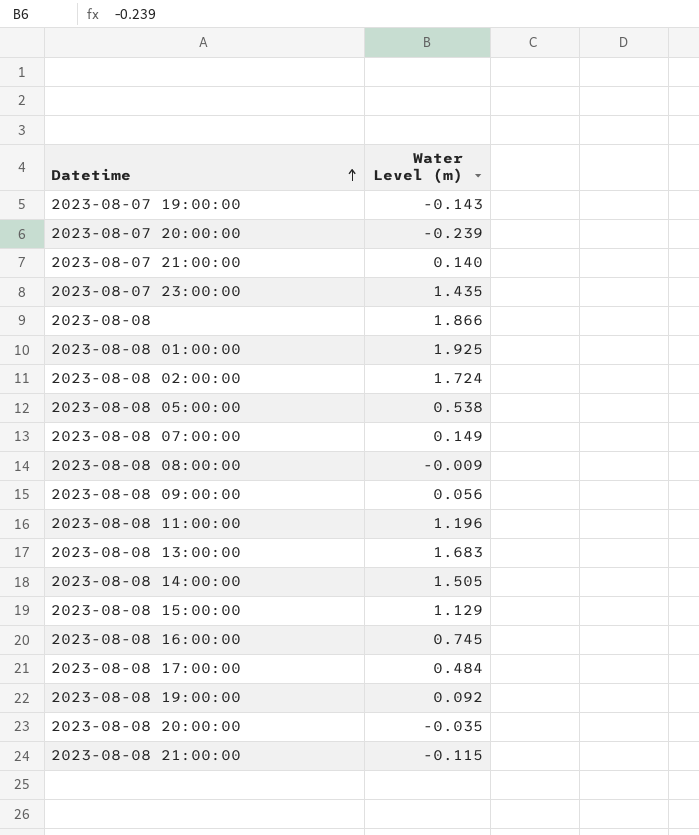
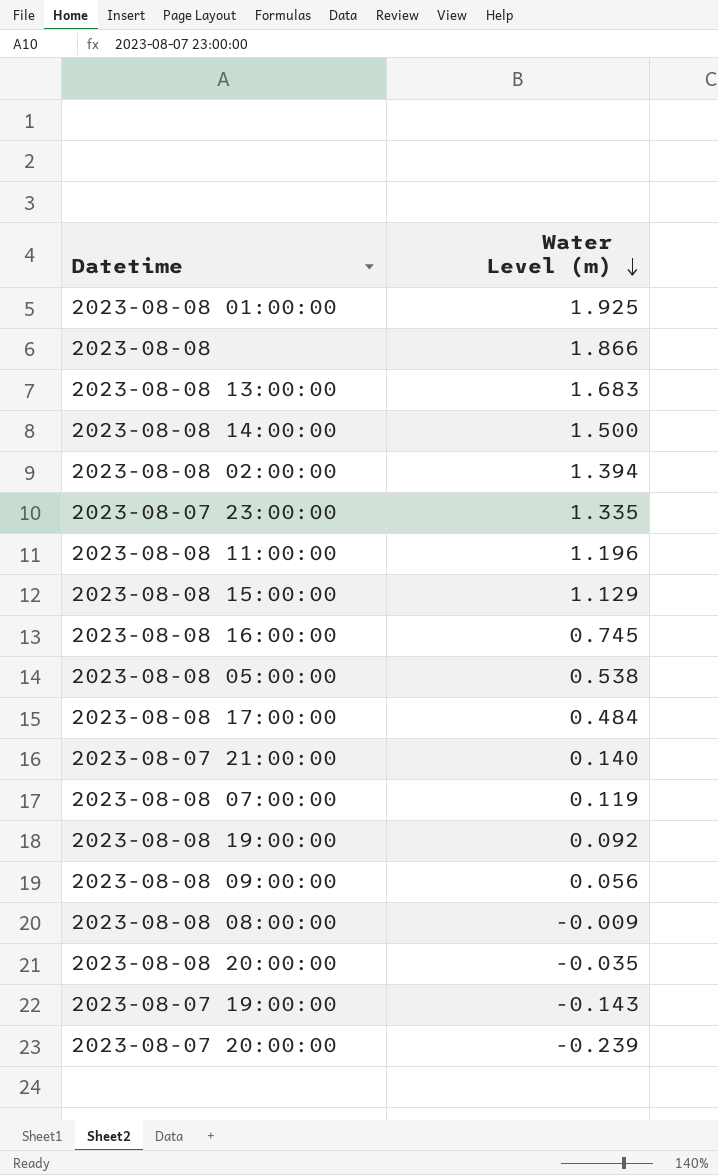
row order: Datetime ascending -> Water Level (m) descending
row 2023-08-08 21:00:00: -0.115 -> none
2023-08-08 14:00:00 | Water Level (m): 1.505 -> 1.500
2023-08-08 02:00:00 | Water Level (m): 1.724 -> 1.394
2023-08-07 23:00:00 | Water Level (m): 1.435 -> 1.335
2023-08-08 07:00:00 | Water Level (m): 0.149 -> 0.119

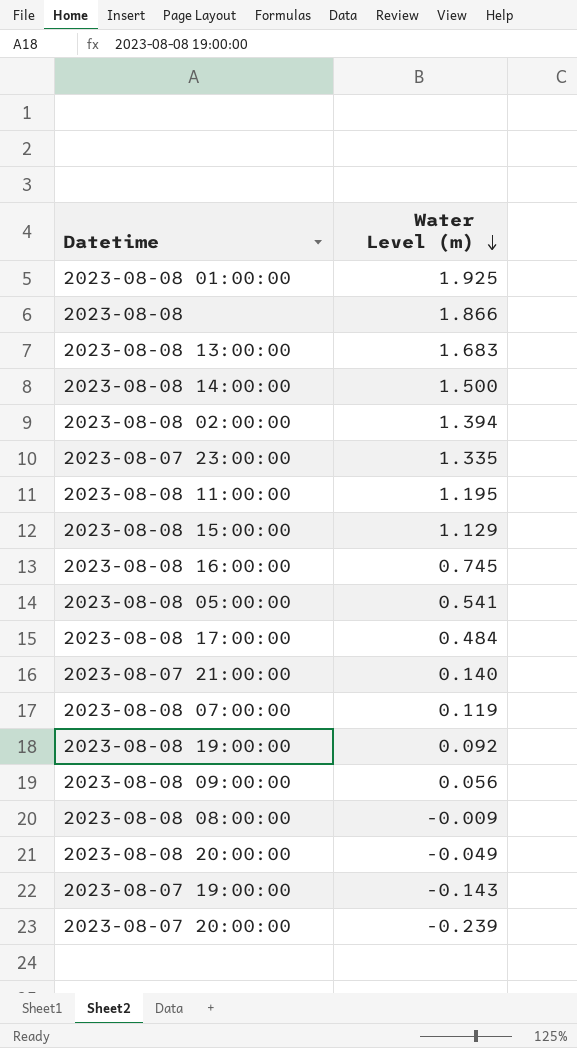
2023-08-08 11:00:00 | Water Level (m): 1.196 -> 1.195
2023-08-08 05:00:00 | Water Level (m): 0.538 -> 0.541
2023-08-08 20:00:00 | Water Level (m): -0.035 -> -0.049

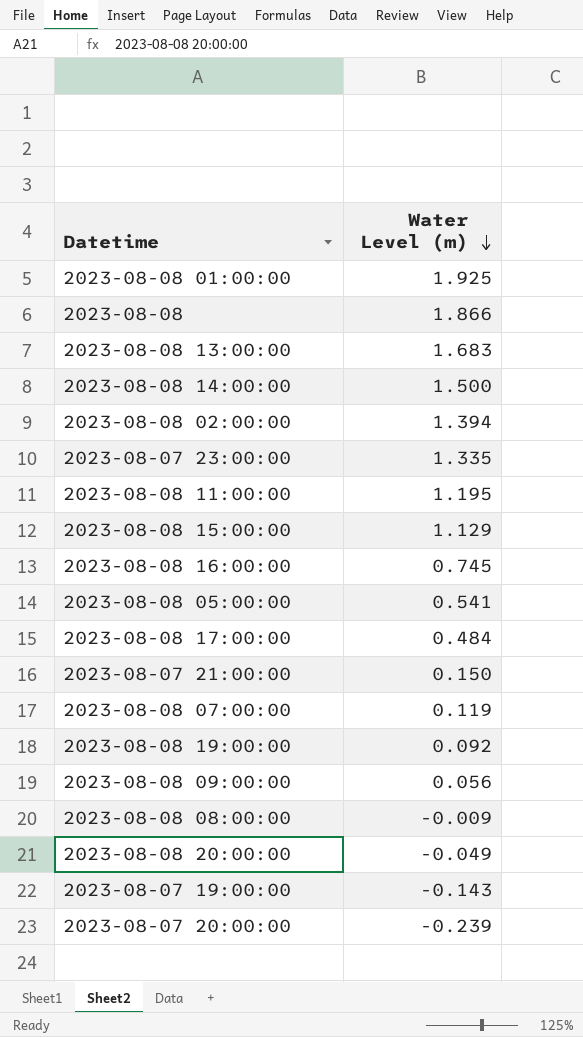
2023-08-07 21:00:00 | Water Level (m): 0.140 -> 0.150

